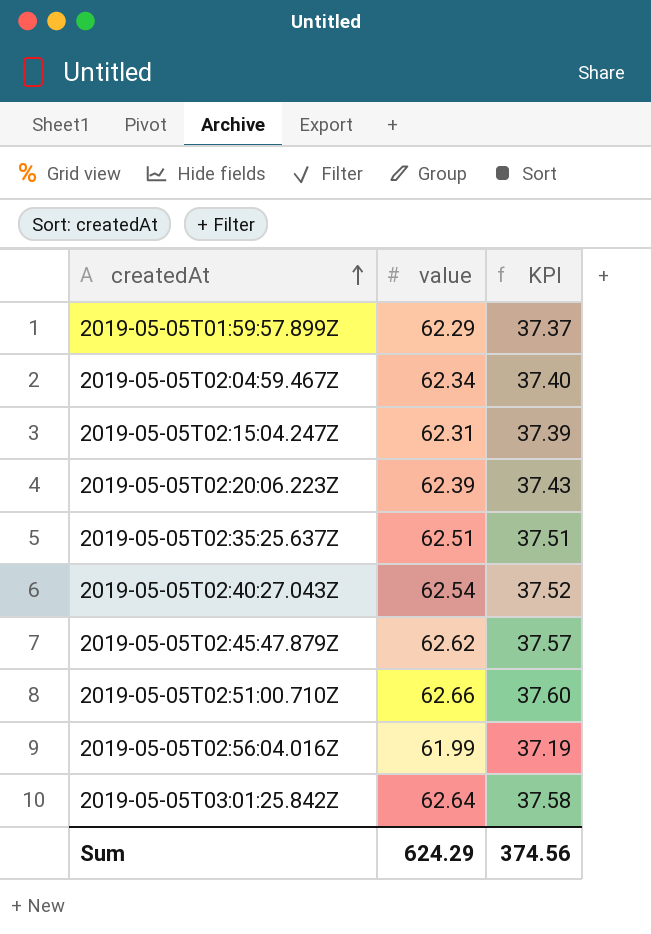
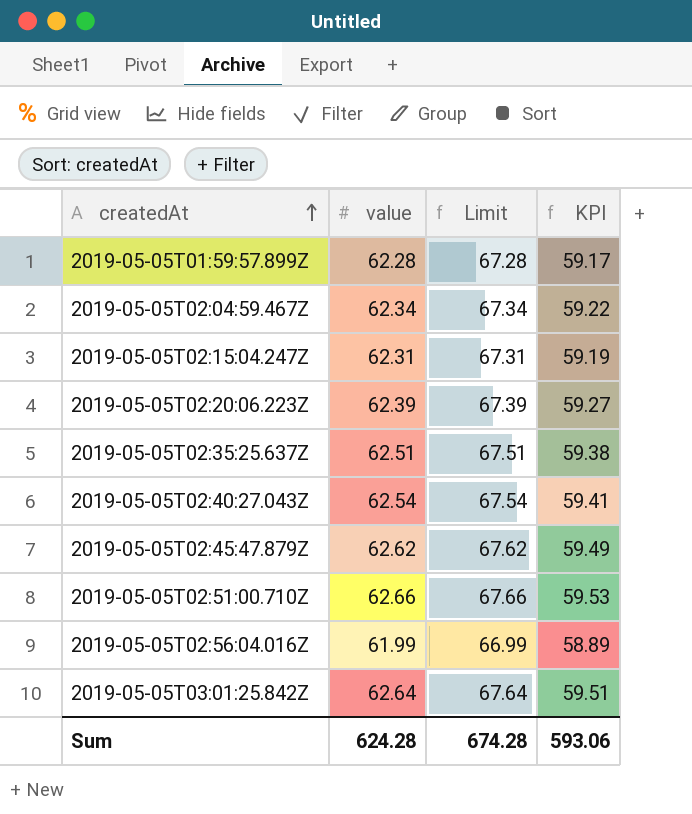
column Limit | formula: none -> [value] + 5
column KPI | formula: [value] * 0.6 -> [value] * 0.95
2019-05-05T01:59:57.899Z | value: 62.29 -> 62.28
Sum | value: 624.29 -> 624.28
Sum | KPI: 374.56 -> 593.06

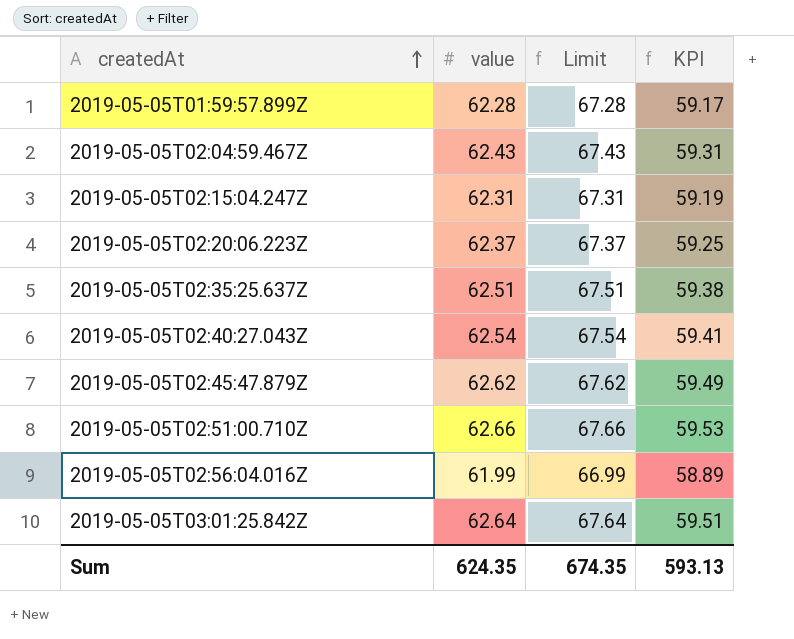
2019-05-05T02:04:59.467Z | value: 62.34 -> 62.43
2019-05-05T02:04:59.467Z | Limit: 67.34 -> 67.43
2019-05-05T02:04:59.467Z | KPI: 59.22 -> 59.31
2019-05-05T02:20:06.223Z | value: 62.39 -> 62.37
2019-05-05T02:20:06.223Z | Limit: 67.39 -> 67.37
2019-05-05T02:20:06.223Z | KPI: 59.27 -> 59.25
Sum | value: 624.28 -> 624.35
Sum | Limit: 674.28 -> 674.35
Sum | KPI: 593.06 -> 593.13

